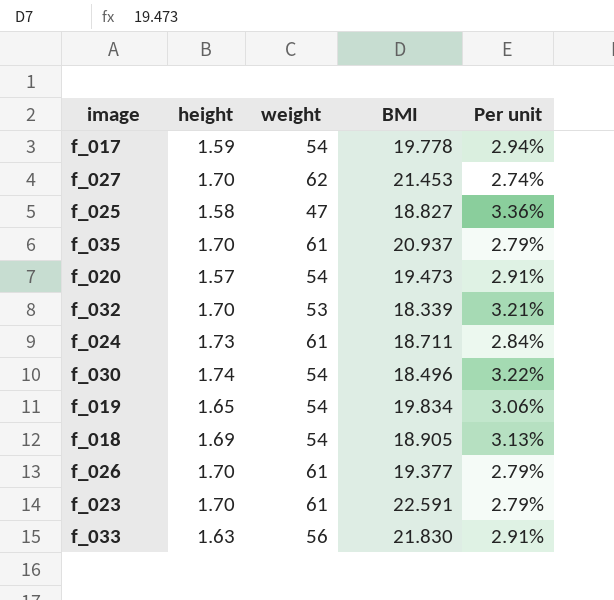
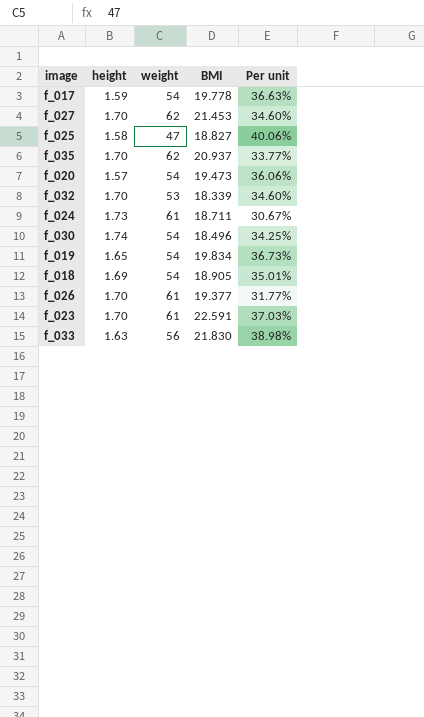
column Per unit | formula: [height] / [weight] -> [BMI] / [weight]
f_035 | weight: 61 -> 62

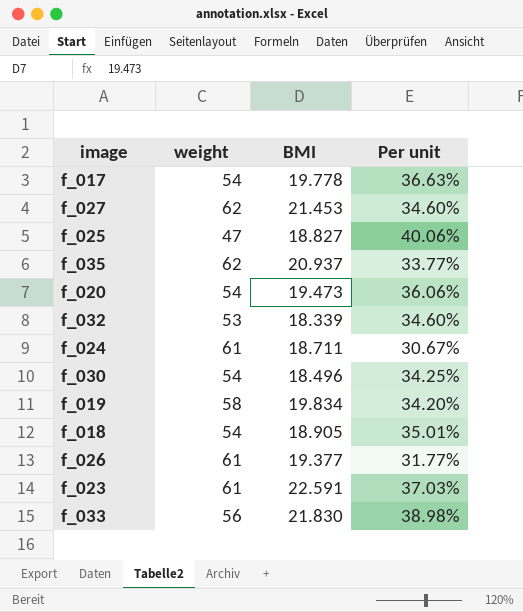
column height | position: 2 -> none
f_019 | weight: 54 -> 58
f_019 | Per unit: 36.73% -> 34.20%

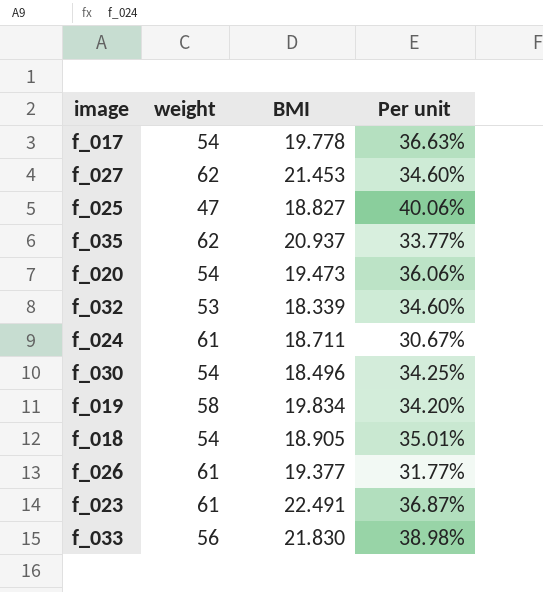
f_023 | BMI: 22.591 -> 22.491
f_023 | Per unit: 37.03% -> 36.87%

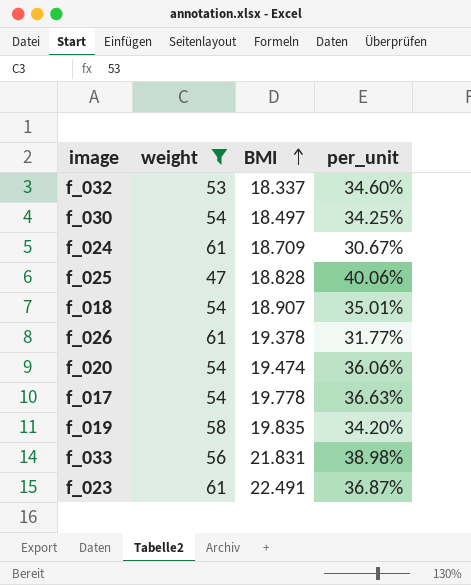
filter: none -> weight != 62
row order: none -> BMI ascending
column name: Per unit -> per_unit
f_032 | BMI: 18.339 -> 18.337
f_030 | BMI: 18.496 -> 18.497
f_024 | BMI: 18.711 -> 18.709
f_025 | BMI: 18.827 -> 18.828
f_018 | BMI: 18.905 -> 18.907
f_026 | BMI: 19.377 -> 19.378
f_020 | BMI: 19.473 -> 19.474
f_019 | BMI: 19.834 -> 19.835
f_033 | BMI: 21.830 -> 21.831

